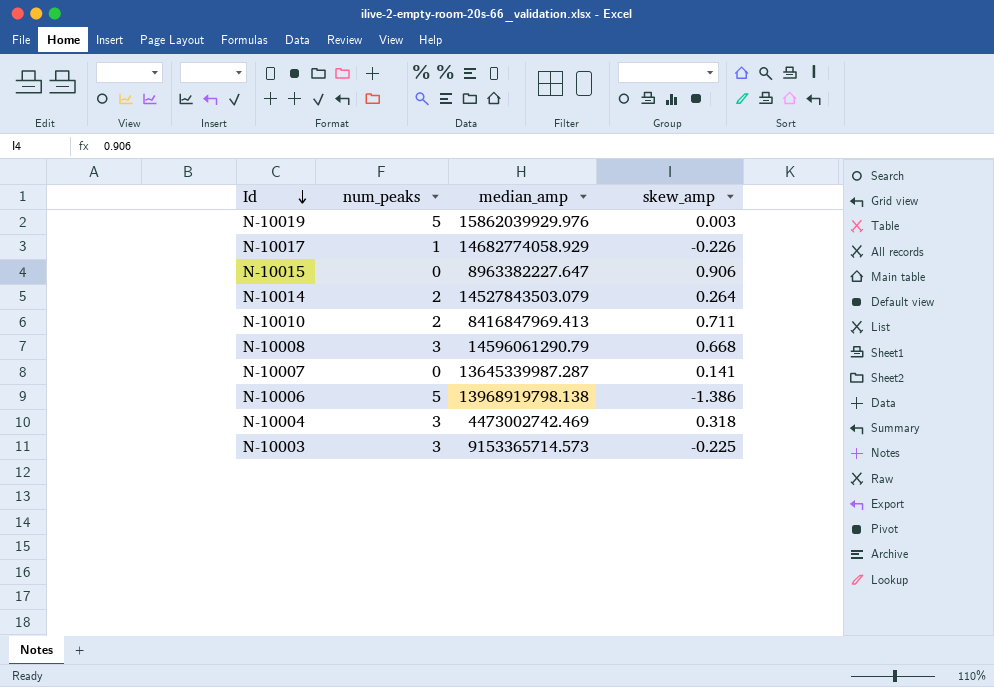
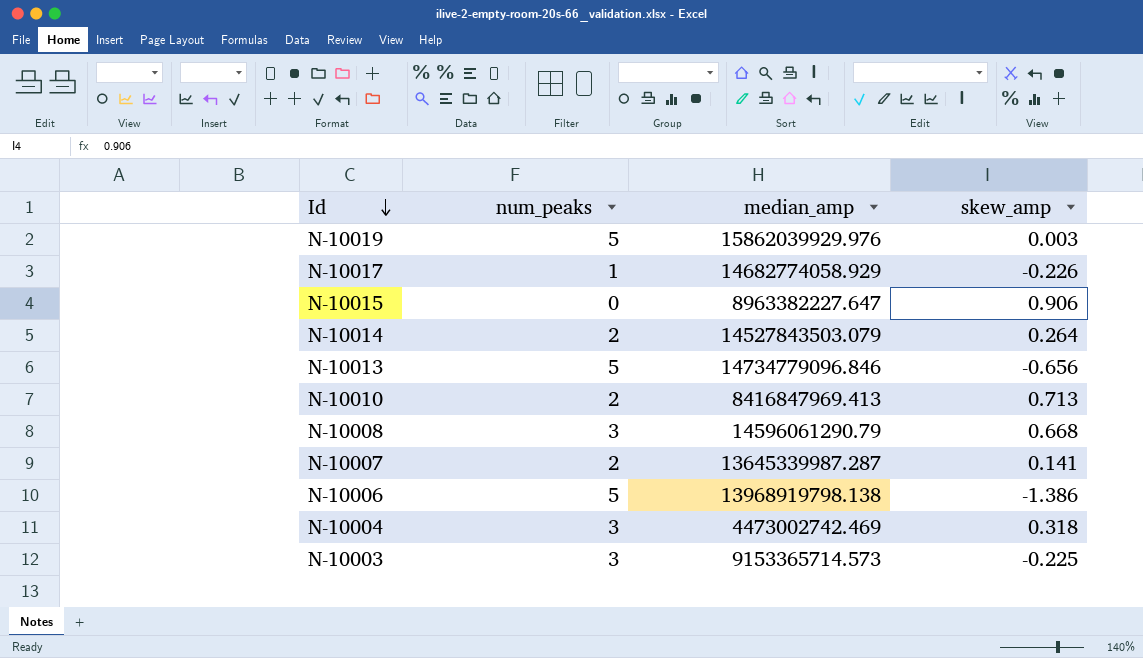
row N-10013: none -> 5 | 14734779096.846 | -0.656
N-10010 | skew_amp: 0.711 -> 0.713
N-10007 | num_peaks: 0 -> 2

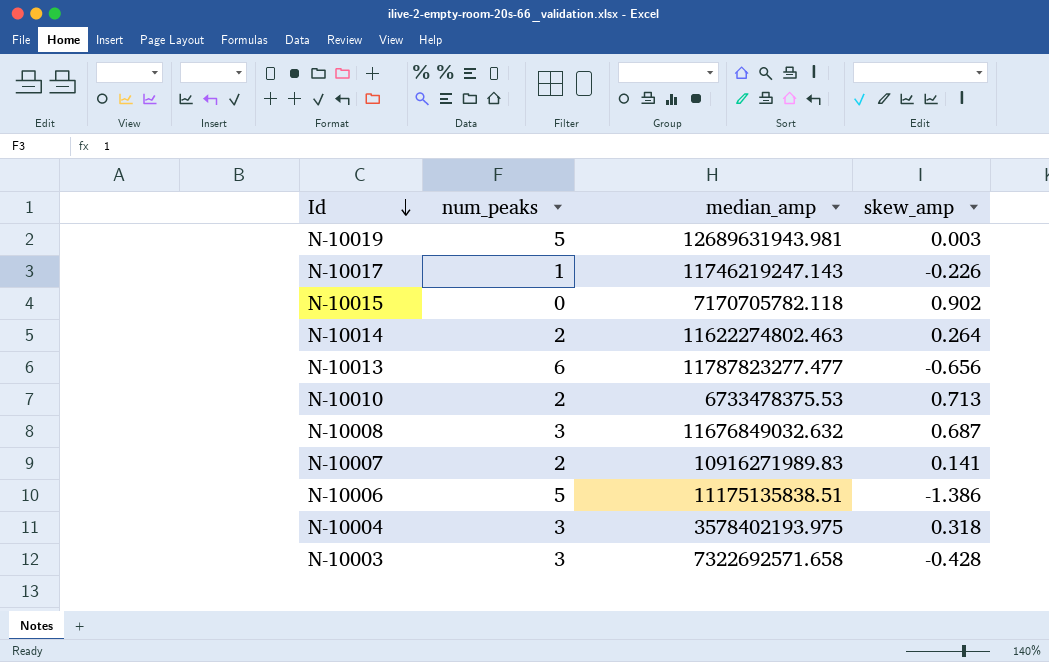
N-10019 | median_amp: 15862039929.976 -> 12689631943.981
N-10017 | median_amp: 14682774058.929 -> 11746219247.143
N-10015 | median_amp: 8963382227.647 -> 7170705782.118
N-10015 | skew_amp: 0.906 -> 0.902
N-10014 | median_amp: 14527843503.079 -> 11622274802.463
N-10013 | num_peaks: 5 -> 6
N-10013 | median_amp: 14734779096.846 -> 11787823277.477
N-10010 | median_amp: 8416847969.413 -> 6733478375.53
N-10008 | median_amp: 14596061290.79 -> 11676849032.632
N-10008 | skew_amp: 0.668 -> 0.687
N-10007 | median_amp: 13645339987.287 -> 10916271989.83
N-10006 | median_amp: 13968919798.138 -> 11175135838.51
N-10004 | median_amp: 4473002742.469 -> 3578402193.975
N-10003 | median_amp: 9153365714.573 -> 7322692571.658
N-10003 | skew_amp: -0.225 -> -0.428

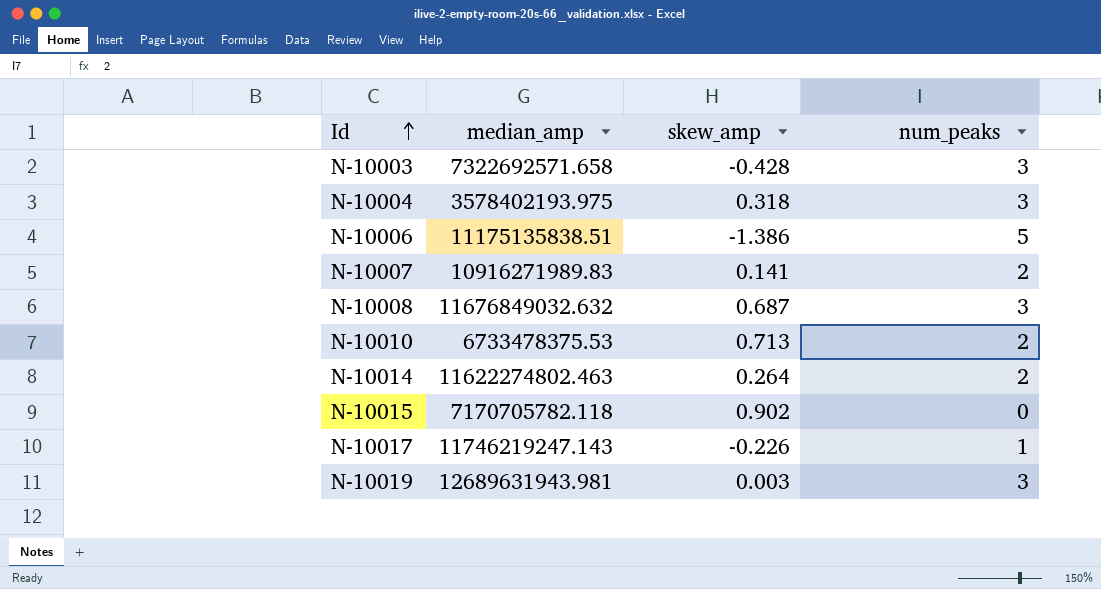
row order: Id descending -> Id ascending
column num_peaks | position: 2 -> 4
row N-10013: 6 | 11787823277.477 | -0.656 -> none
N-10019 | num_peaks: 5 -> 3

